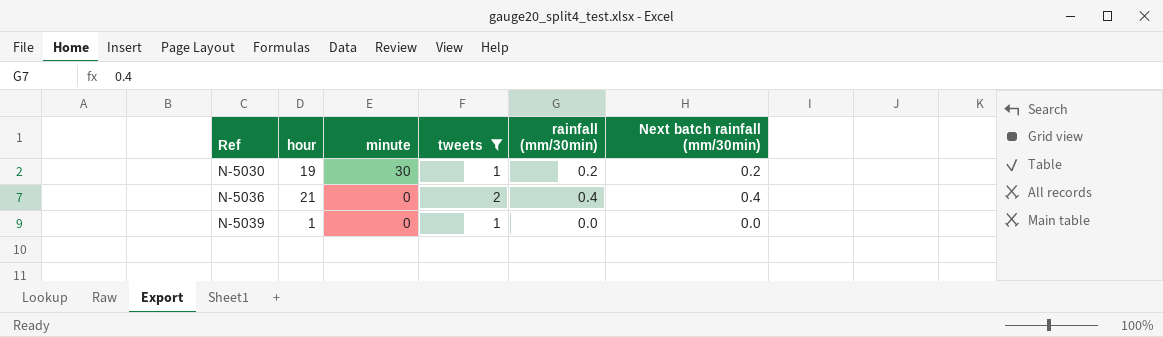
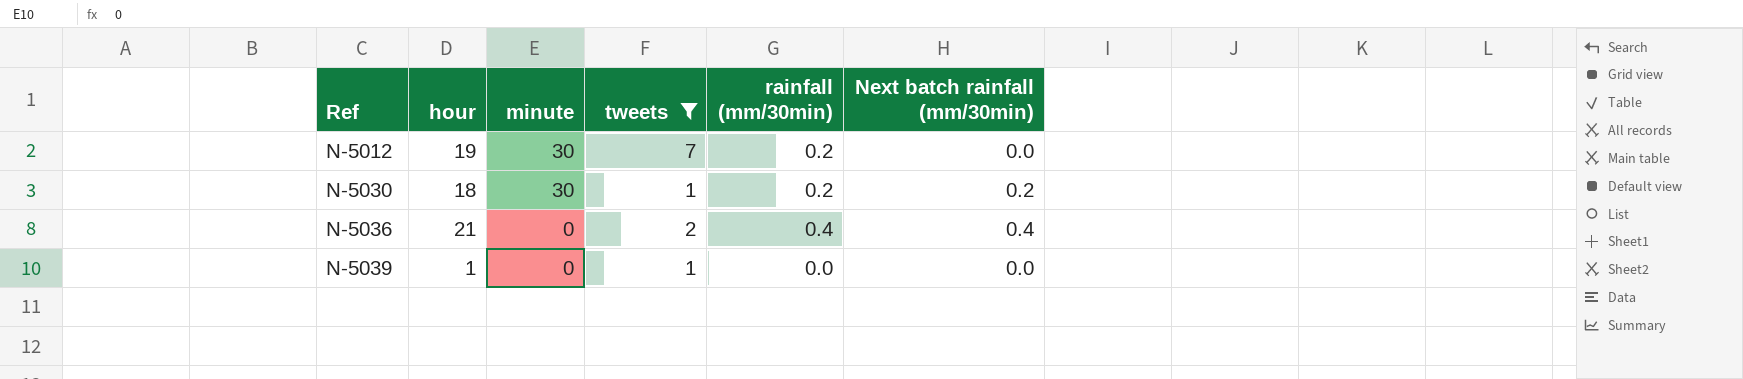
row N-5012: none -> 19 | 30 | 7 | 0.2 | 0.0
N-5030 | hour: 19 -> 18

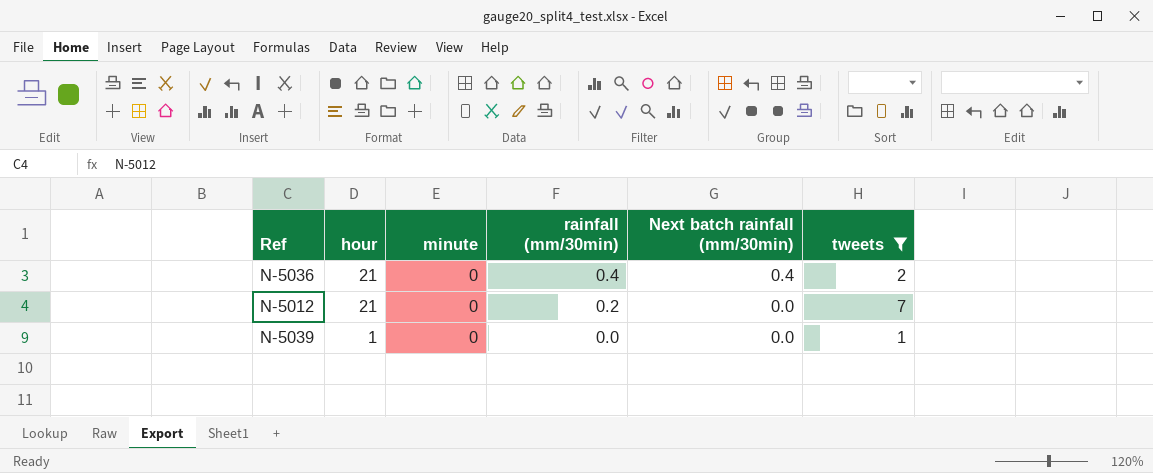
row order: Ref ascending -> hour descending
column tweets | position: 4 -> 6
row N-5030: 18 | 30 | 1 | 0.2 | 0.2 -> none
N-5012 | hour: 19 -> 21
N-5012 | minute: 30 -> 0

